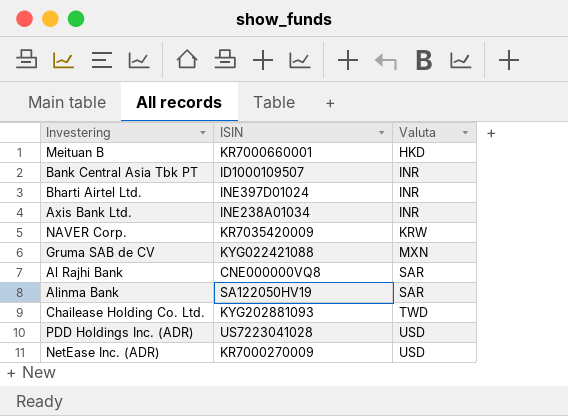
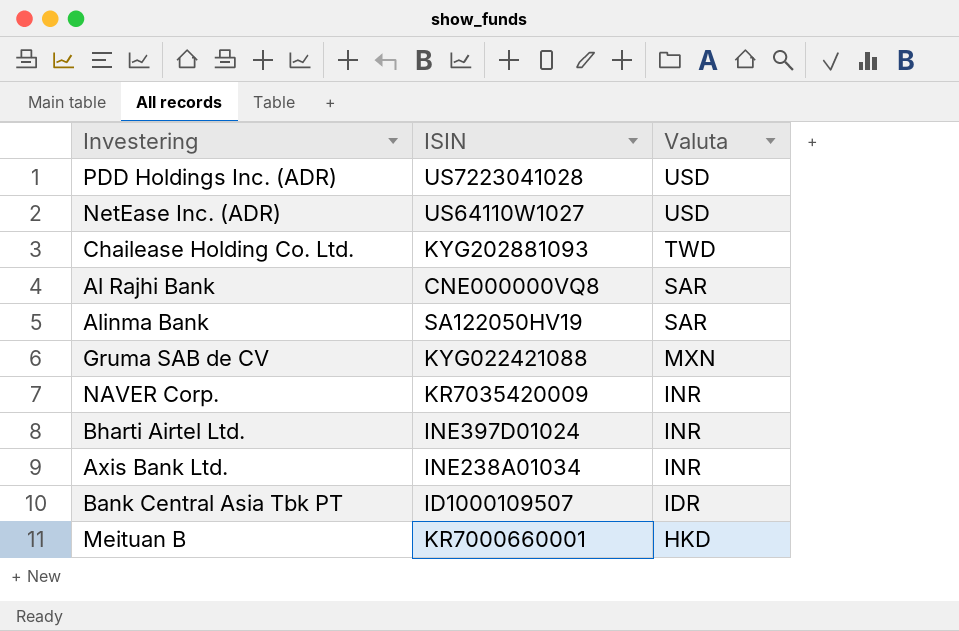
row order: Valuta ascending -> Valuta descending
NetEase Inc. (ADR) | ISIN: KR7000270009 -> US64110W1027
NAVER Corp. | Valuta: KRW -> INR
Bank Central Asia Tbk PT | Valuta: INR -> IDR

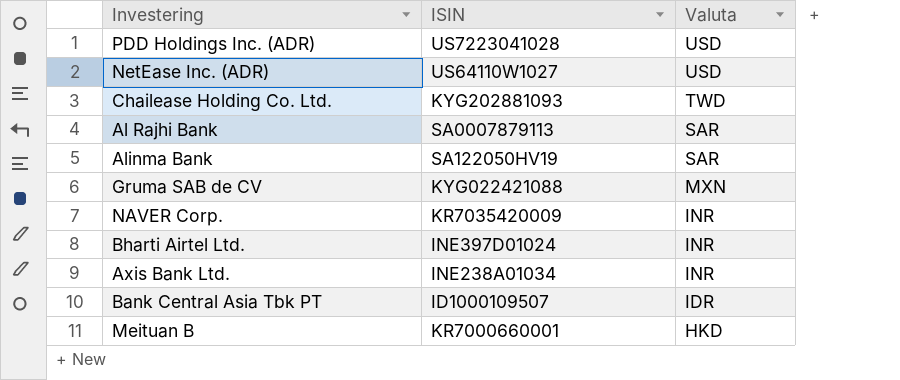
Al Rajhi Bank | ISIN: CNE000000VQ8 -> SA0007879113

